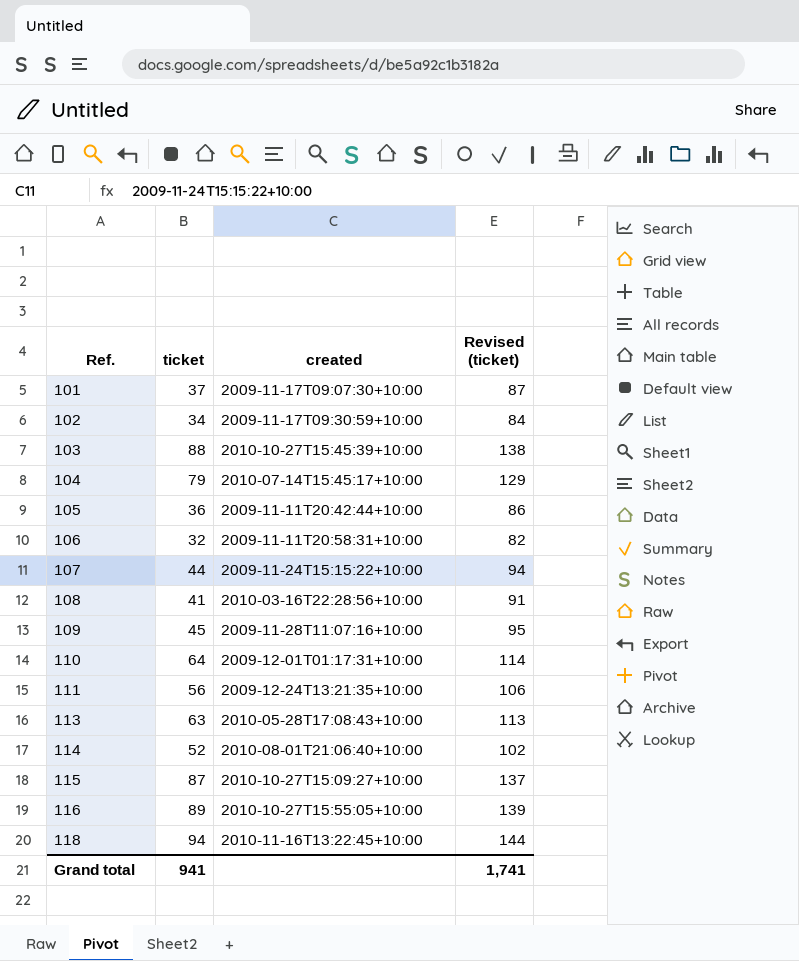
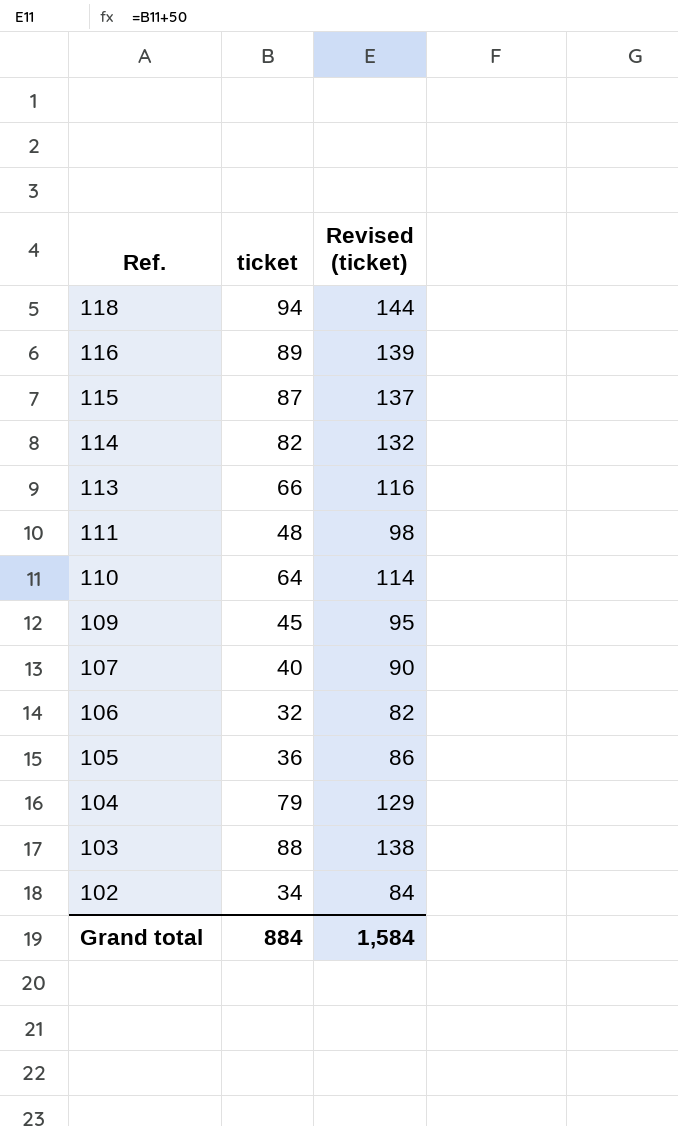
row order: Ref. ascending -> Ref. descending
column created | position: 3 -> none
row 101: 37 | 2009-11-17T09:07:30+10:00 | 87 -> none
row 108: 41 | 2010-03-16T22:28:56+10:00 | 91 -> none
114 | ticket: 52 -> 82
114 | Revised (ticket): 102 -> 132
113 | ticket: 63 -> 66
113 | Revised (ticket): 113 -> 116
111 | ticket: 56 -> 48
111 | Revised (ticket): 106 -> 98
107 | ticket: 44 -> 40
107 | Revised (ticket): 94 -> 90
Grand total | ticket: 941 -> 884
Grand total | Revised (ticket): 1,741 -> 1,584

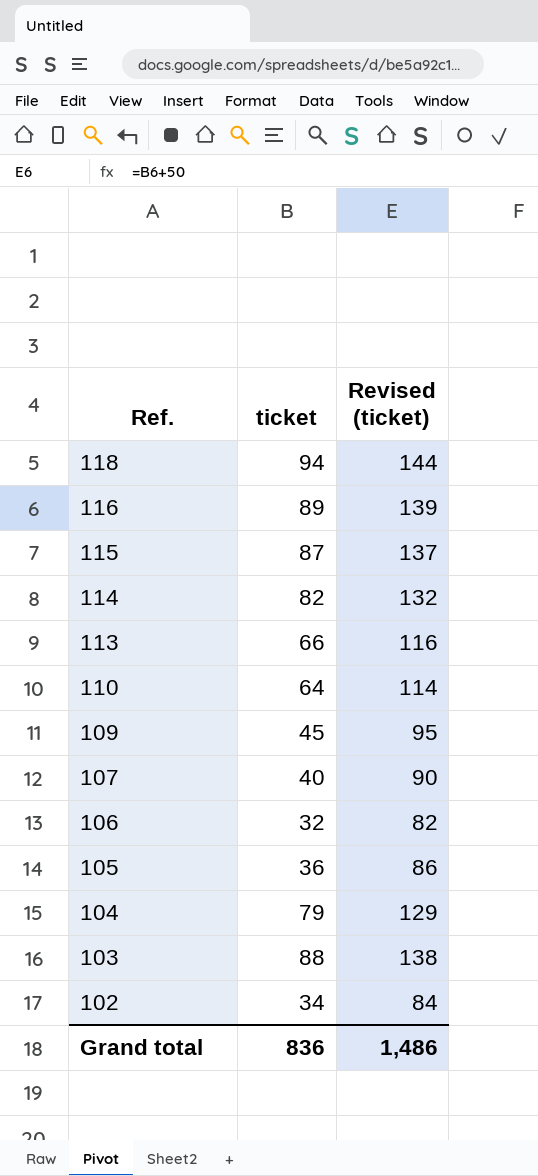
row 111: 48 | 98 -> none
Grand total | ticket: 884 -> 836
Grand total | Revised (ticket): 1,584 -> 1,486

